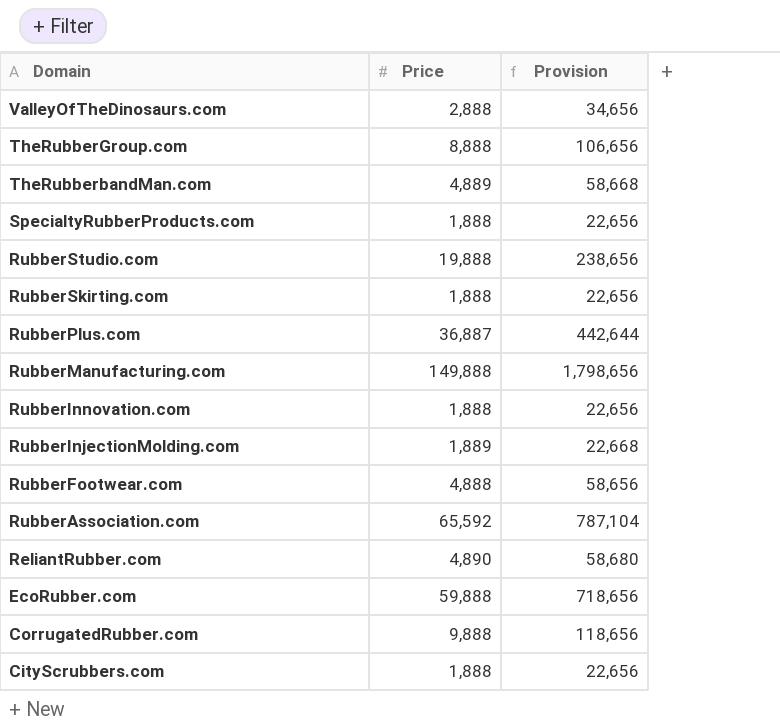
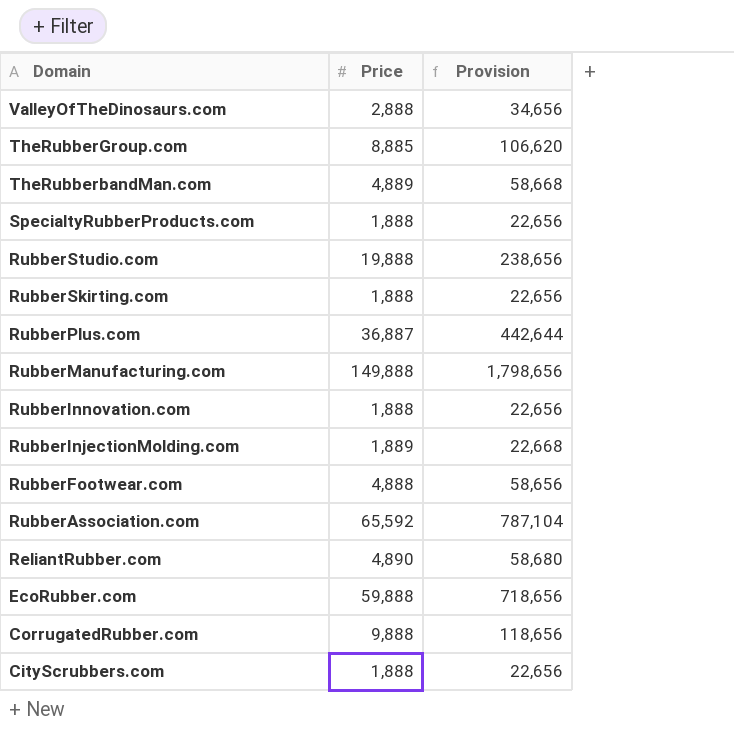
TheRubberGroup.com | Price: 8,888 -> 8,885
TheRubberGroup.com | Provision: 106,656 -> 106,620

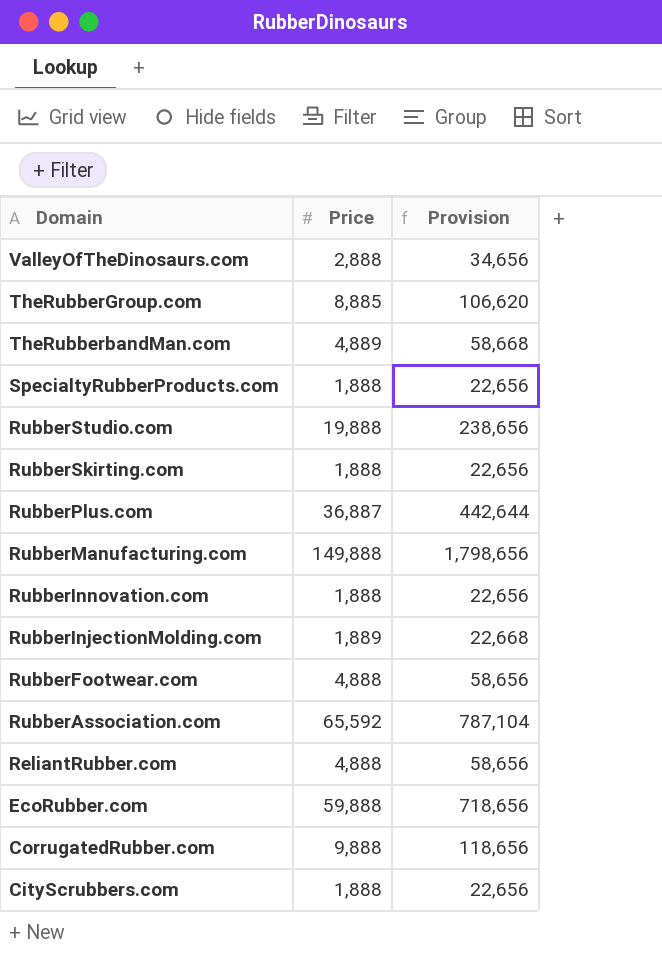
ReliantRubber.com | Price: 4,890 -> 4,888
ReliantRubber.com | Provision: 58,680 -> 58,656

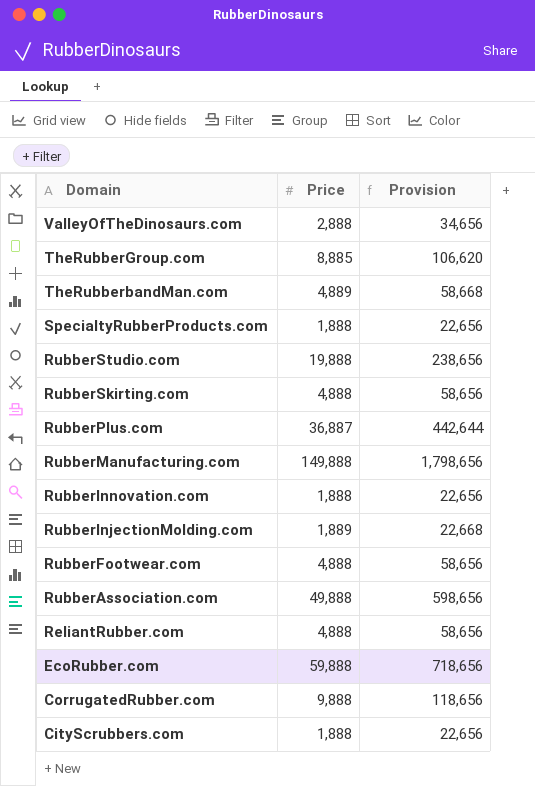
RubberSkirting.com | Price: 1,888 -> 4,888
RubberSkirting.com | Provision: 22,656 -> 58,656
RubberAssociation.com | Price: 65,592 -> 49,888
RubberAssociation.com | Provision: 787,104 -> 598,656

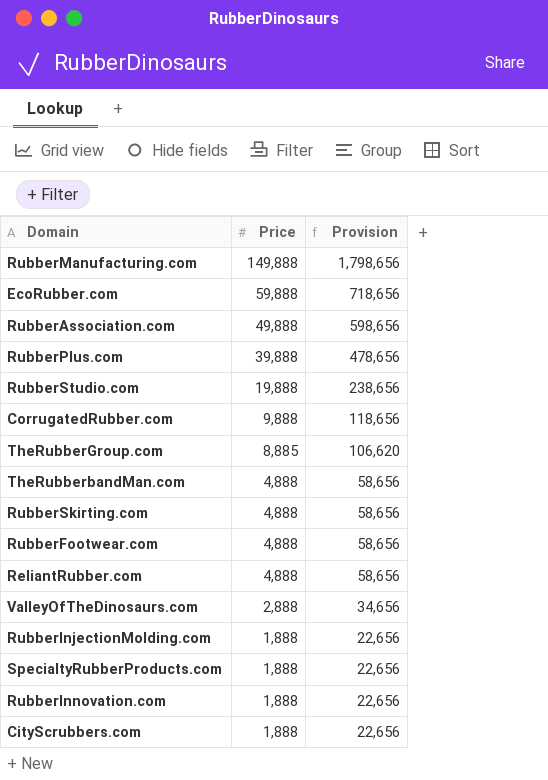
row order: Domain descending -> Price descending
RubberPlus.com | Price: 36,887 -> 39,888
RubberPlus.com | Provision: 442,644 -> 478,656
TheRubberbandMan.com | Price: 4,889 -> 4,888
TheRubberbandMan.com | Provision: 58,668 -> 58,656
RubberInjectionMolding.com | Price: 1,889 -> 1,888
RubberInjectionMolding.com | Provision: 22,668 -> 22,656

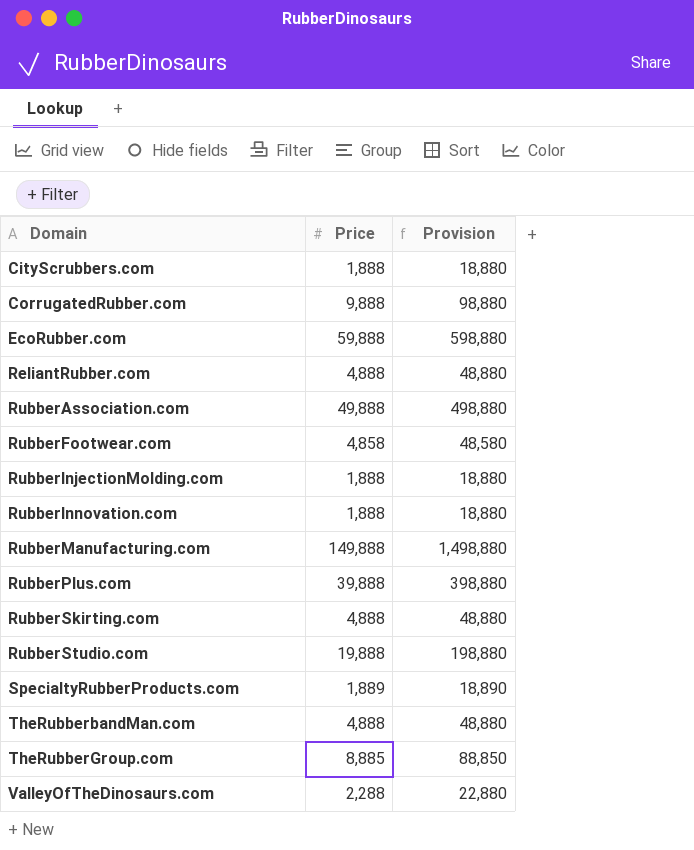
row order: Price descending -> Domain ascending
column Provision | formula: [Price] * 12 -> [Price] * 10
RubberFootwear.com | Price: 4,888 -> 4,858
SpecialtyRubberProducts.com | Price: 1,888 -> 1,889
ValleyOfTheDinosaurs.com | Price: 2,888 -> 2,288

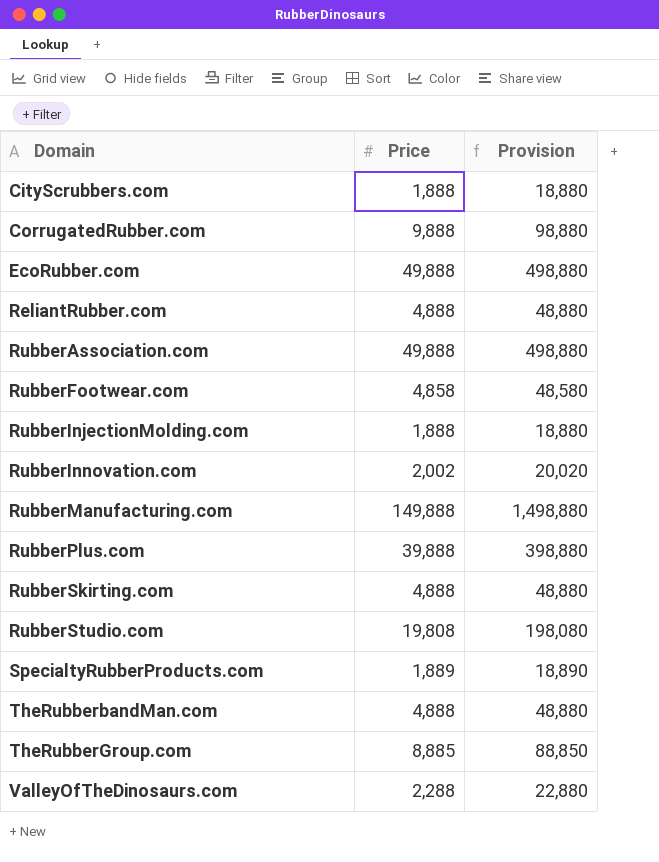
EcoRubber.com | Price: 59,888 -> 49,888
EcoRubber.com | Provision: 598,880 -> 498,880
RubberInnovation.com | Price: 1,888 -> 2,002
RubberInnovation.com | Provision: 18,880 -> 20,020
RubberStudio.com | Price: 19,888 -> 19,808
RubberStudio.com | Provision: 198,880 -> 198,080

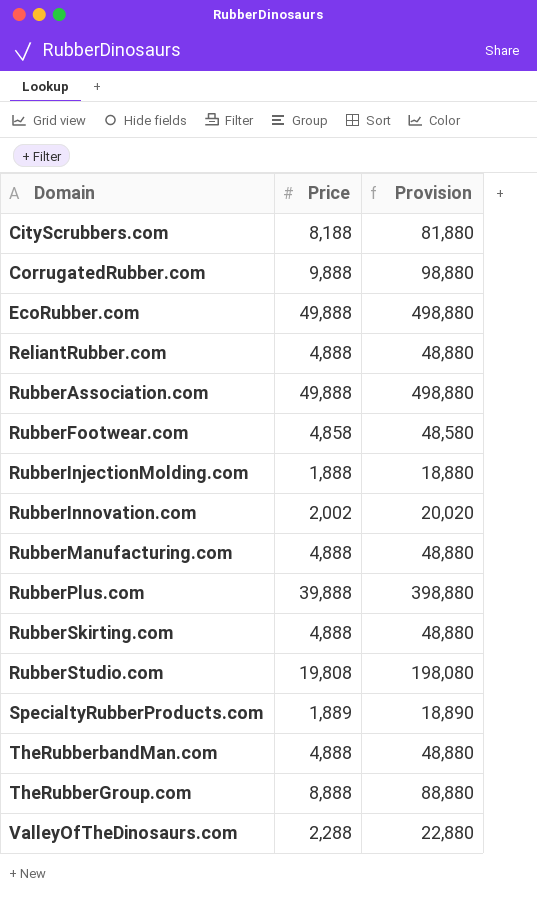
CityScrubbers.com | Price: 1,888 -> 8,188
CityScrubbers.com | Provision: 18,880 -> 81,880
RubberManufacturing.com | Price: 149,888 -> 4,888
RubberManufacturing.com | Provision: 1,498,880 -> 48,880
TheRubberGroup.com | Price: 8,885 -> 8,888
TheRubberGroup.com | Provision: 88,850 -> 88,880

